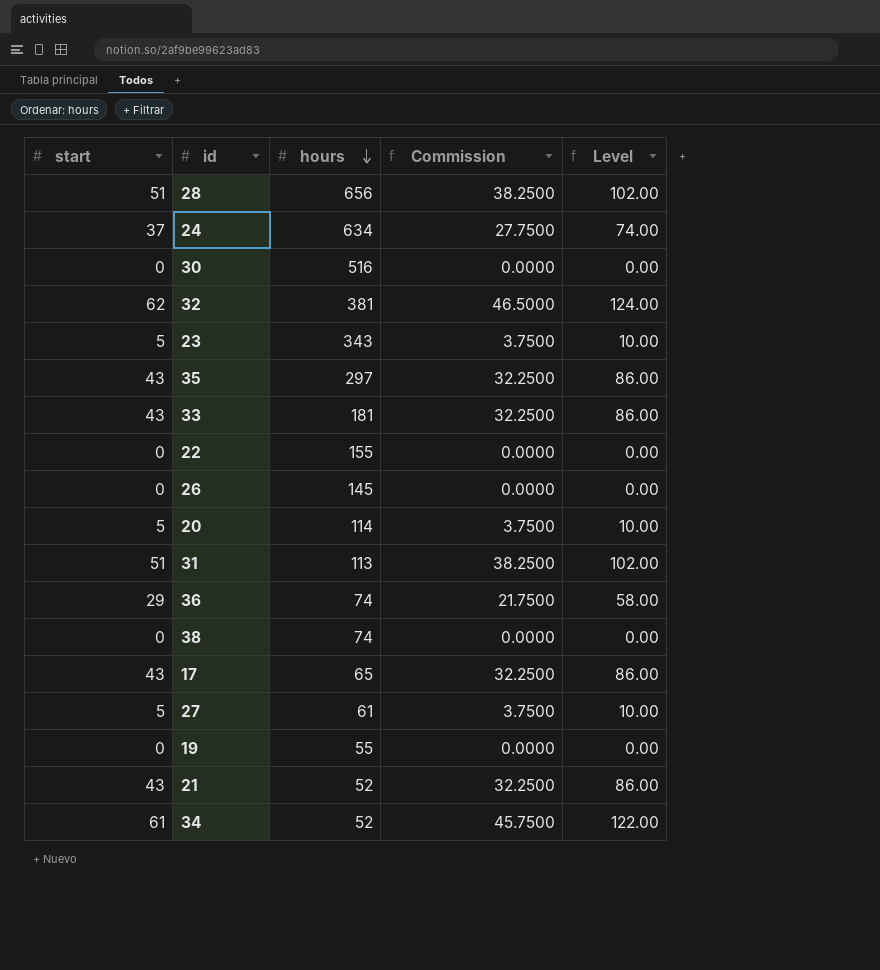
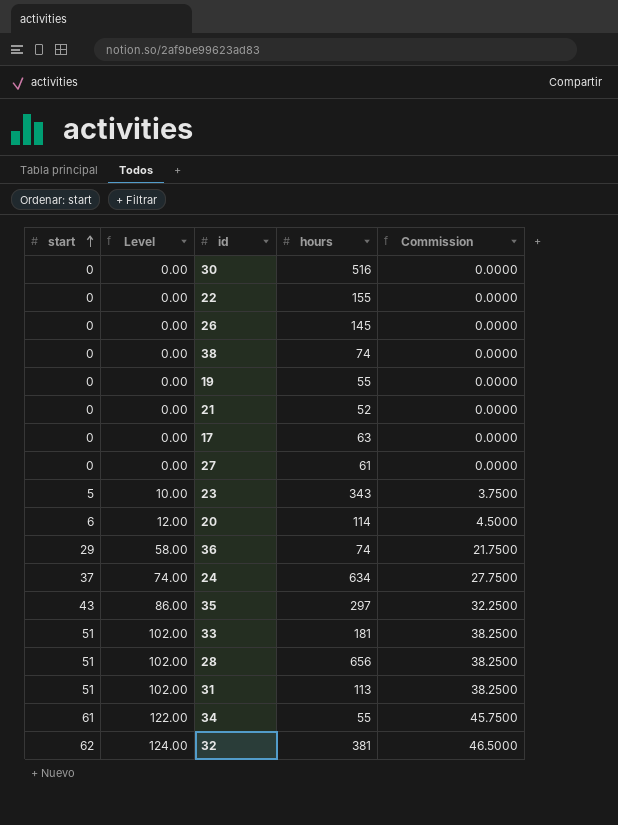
row order: hours descending -> start ascending
column Level | position: 5 -> 2
21 | start: 43 -> 0
21 | Level: 86.00 -> 0.00
21 | Commission: 32.2500 -> 0.0000
17 | start: 43 -> 0
17 | Level: 86.00 -> 0.00
17 | hours: 65 -> 63
17 | Commission: 32.2500 -> 0.0000
27 | start: 5 -> 0
27 | Level: 10.00 -> 0.00
27 | Commission: 3.7500 -> 0.0000
20 | start: 5 -> 6
20 | Level: 10.00 -> 12.00
20 | Commission: 3.7500 -> 4.5000
33 | start: 43 -> 51
33 | Level: 86.00 -> 102.00
33 | Commission: 32.2500 -> 38.2500
34 | hours: 52 -> 55

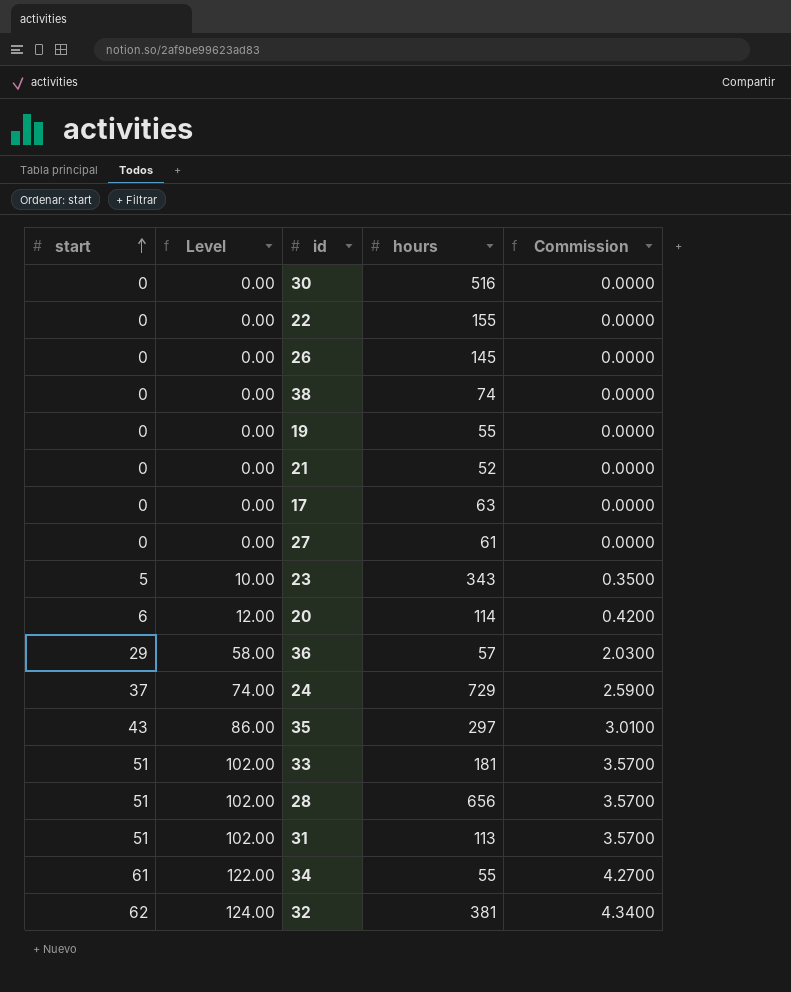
column Commission | formula: [start] * 0.75 -> [start] * 0.07
36 | hours: 74 -> 57
24 | hours: 634 -> 729

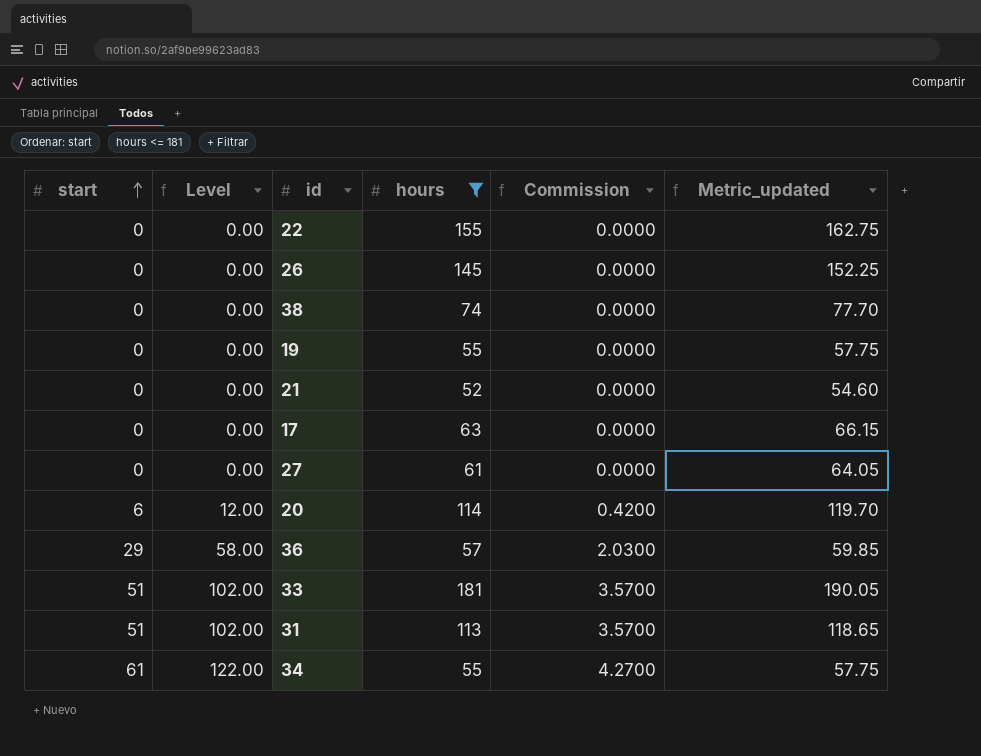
filter: none -> hours <= 181
column Metric_updated | formula: none -> [hours] * 1.05

